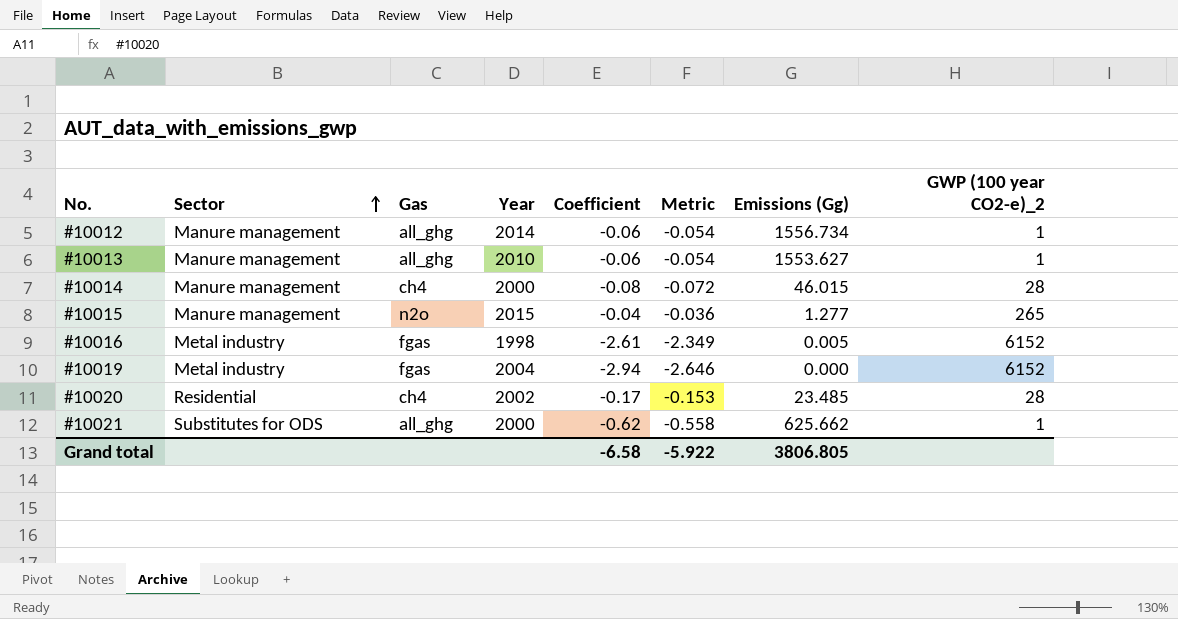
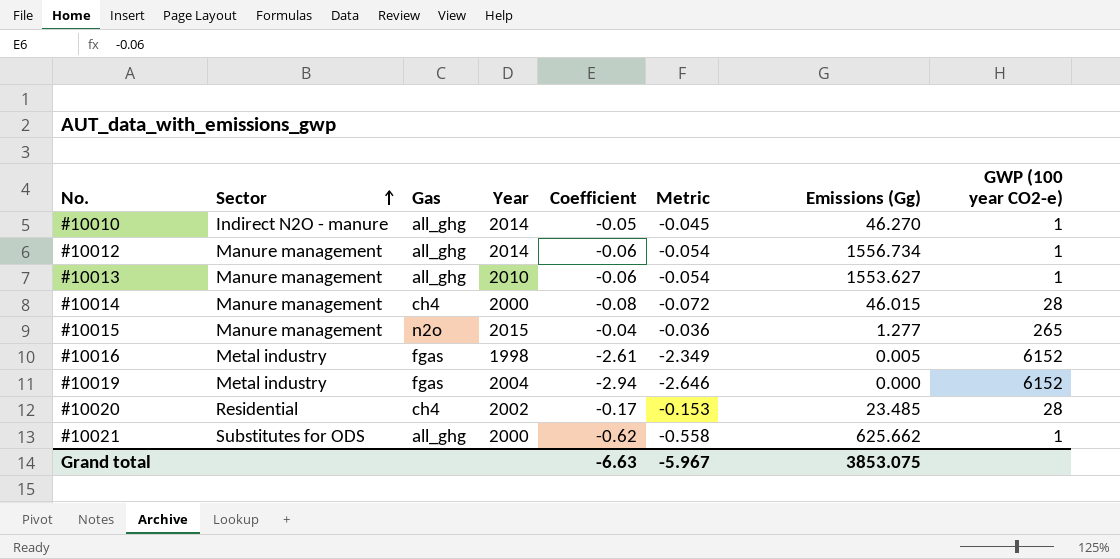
column name: GWP (100 year CO2-e)_2 -> GWP (100 year CO2-e)
row #10010: none -> Indirect N2O - manure | all_ghg | 2014 | -0.05 | -0.045 | 46.270 | 1
Grand total | Coefficient: -6.58 -> -6.63
Grand total | Metric: -5.922 -> -5.967
Grand total | Emissions (Gg): 3806.805 -> 3853.075

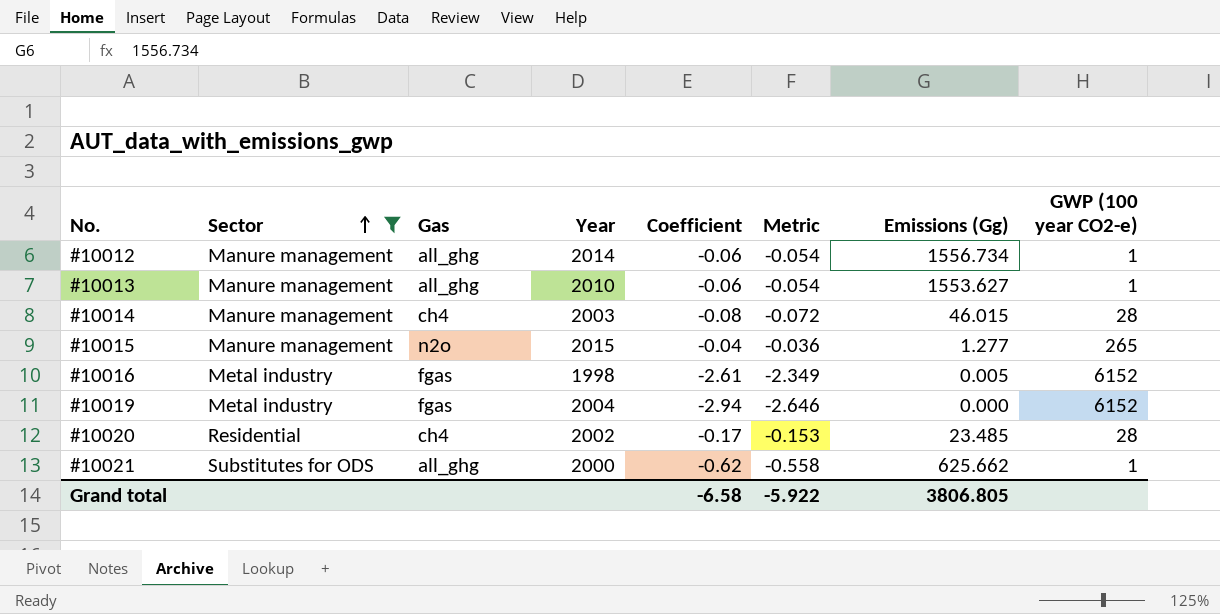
filter: none -> Sector != Indirect N2O - manure
#10014 | Year: 2000 -> 2003
Grand total | Coefficient: -6.63 -> -6.58
Grand total | Metric: -5.967 -> -5.922
Grand total | Emissions (Gg): 3853.075 -> 3806.805

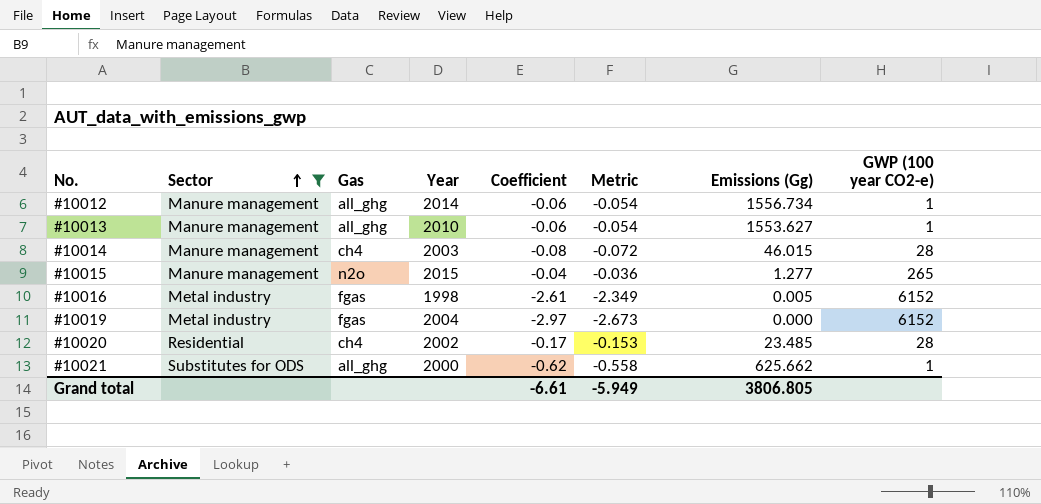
#10019 | Coefficient: -2.94 -> -2.97
#10019 | Metric: -2.646 -> -2.673
Grand total | Coefficient: -6.58 -> -6.61
Grand total | Metric: -5.922 -> -5.949

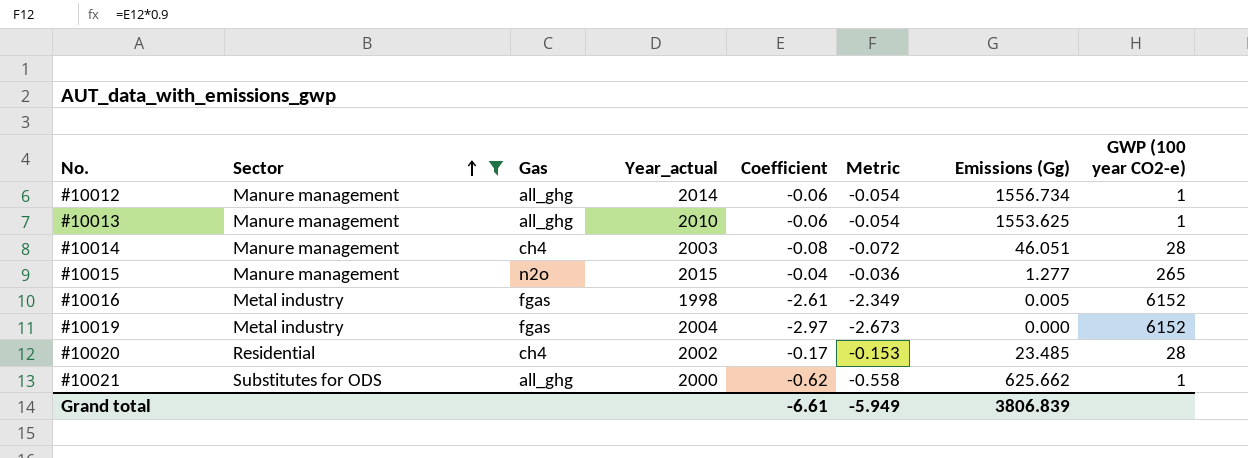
column name: Year -> Year_actual
#10013 | Emissions (Gg): 1553.627 -> 1553.625
#10014 | Emissions (Gg): 46.015 -> 46.051
Grand total | Emissions (Gg): 3806.805 -> 3806.839

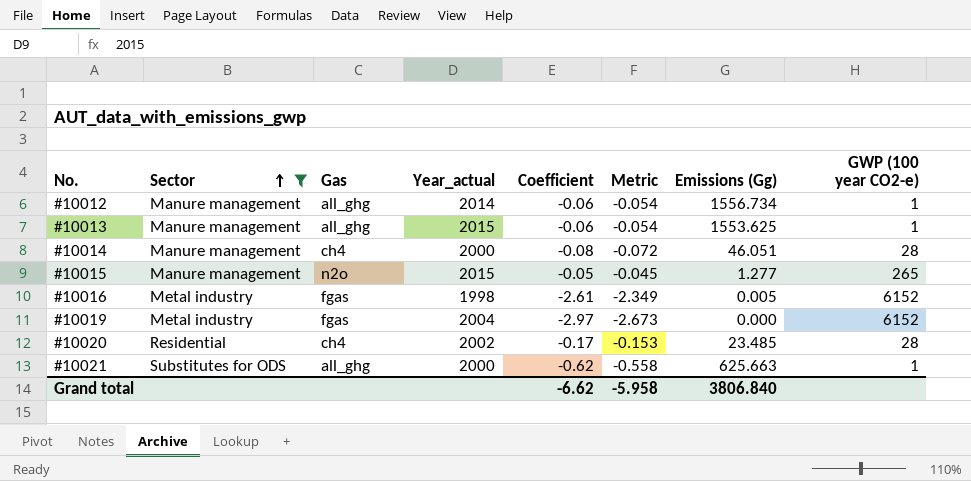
#10013 | Year_actual: 2010 -> 2015
#10014 | Year_actual: 2003 -> 2000
#10015 | Coefficient: -0.04 -> -0.05
#10015 | Metric: -0.036 -> -0.045
#10021 | Emissions (Gg): 625.662 -> 625.663
Grand total | Coefficient: -6.61 -> -6.62
Grand total | Metric: -5.949 -> -5.958
Grand total | Emissions (Gg): 3806.839 -> 3806.840

